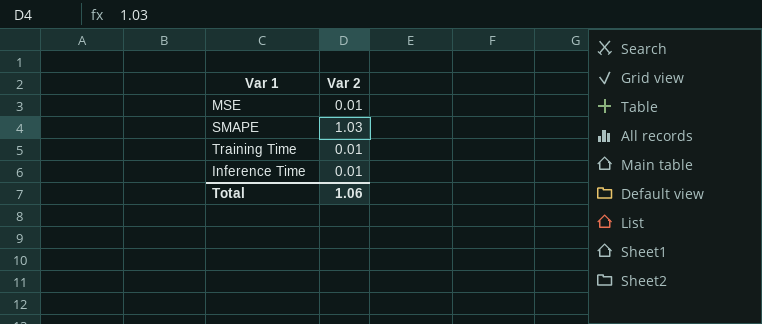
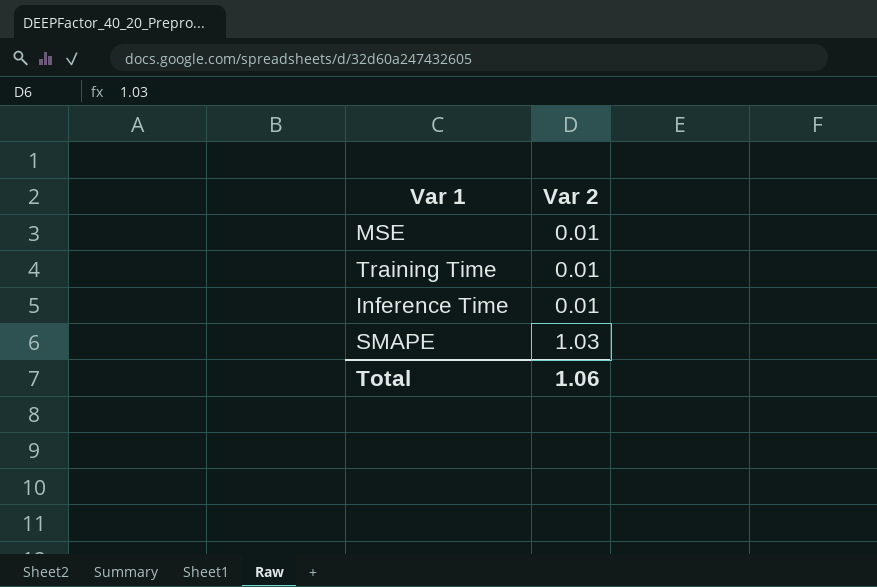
row order: none -> Var 2 ascending

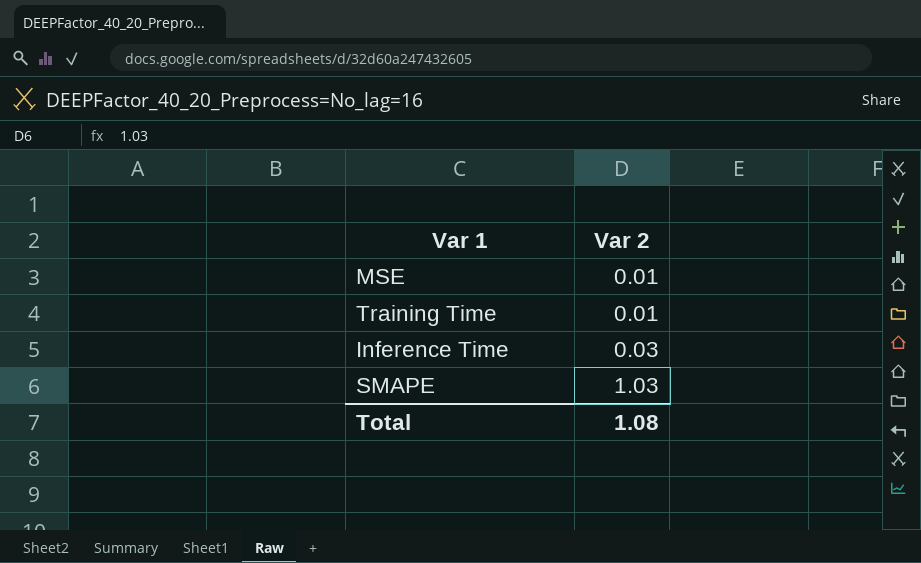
Inference Time | Var 2: 0.01 -> 0.03
Total | Var 2: 1.06 -> 1.08

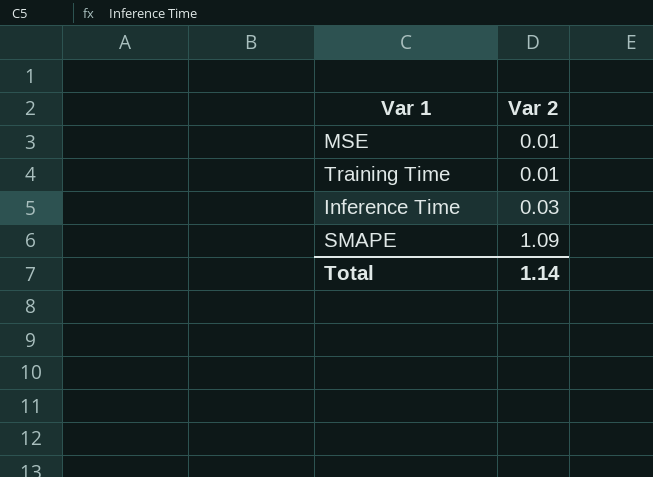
SMAPE | Var 2: 1.03 -> 1.09
Total | Var 2: 1.08 -> 1.14

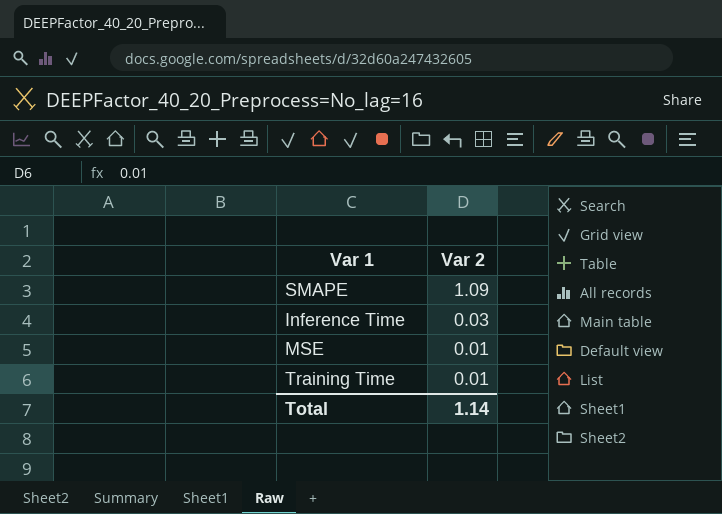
row order: Var 2 ascending -> Var 2 descending

